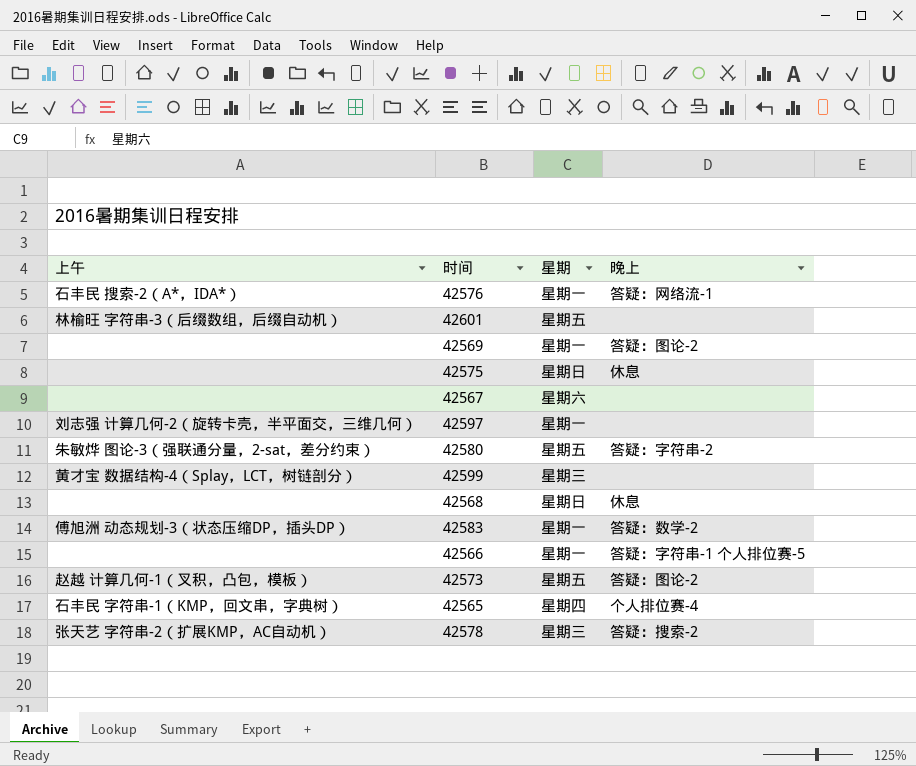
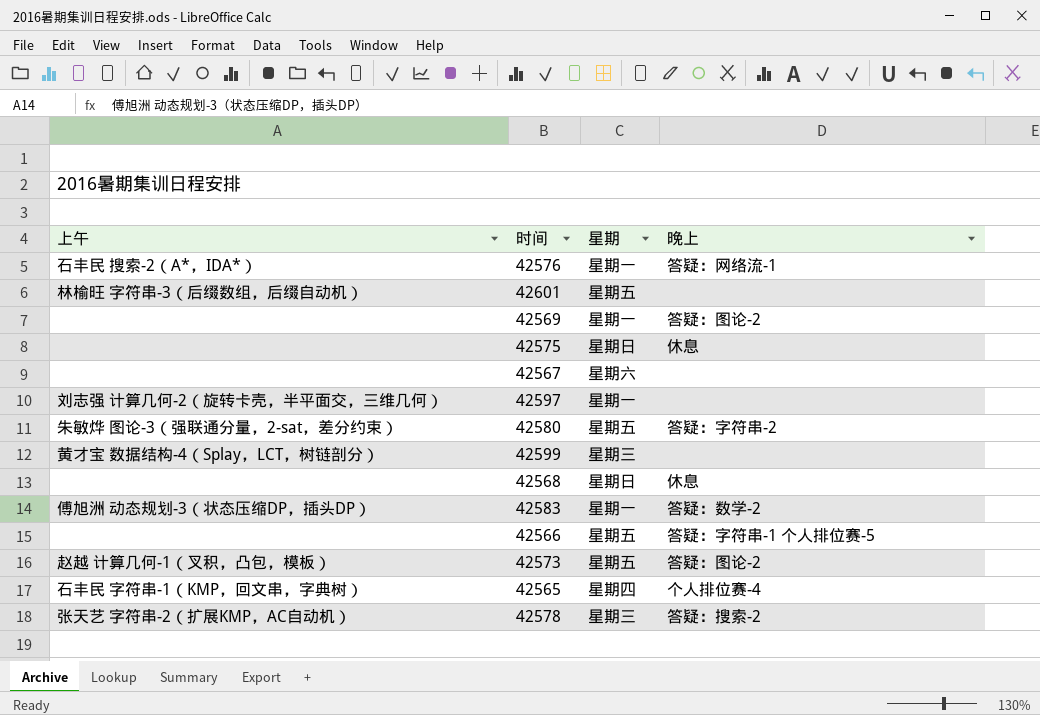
42566 | 星期: 星期一 -> 星期五

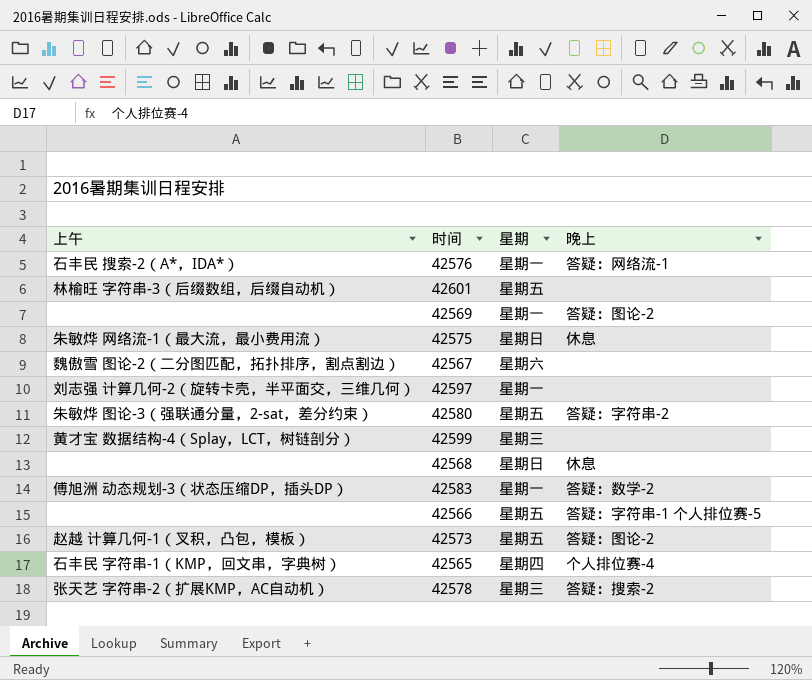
42575 | 上午: none -> 朱敏烨 网络流-1（最大流，最小费用流）
42567 | 上午: none -> 魏傲雪 图论-2（二分图匹配，拓扑排序，割点割边）

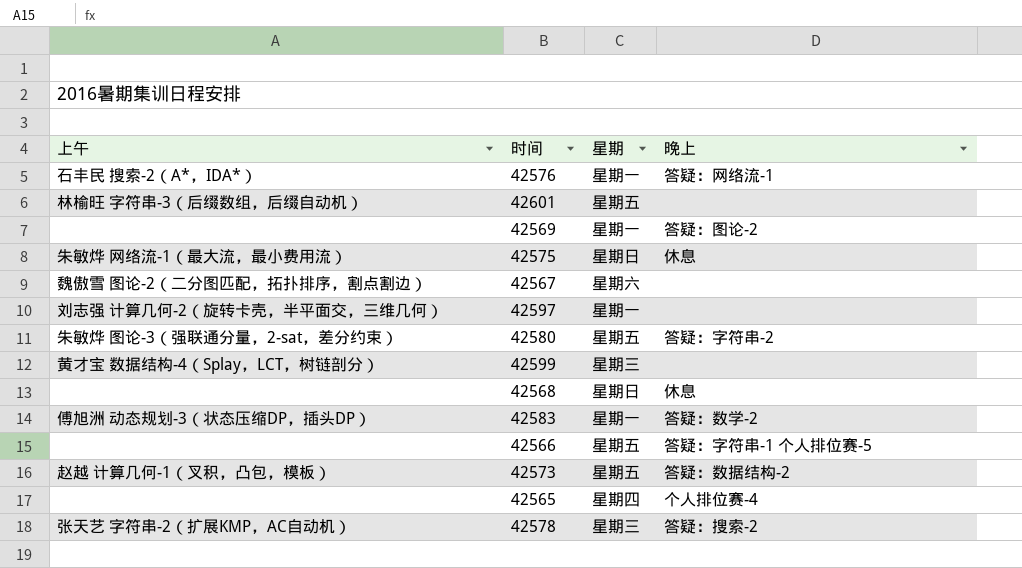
42573 | 晚上: 答疑：图论-2 -> 答疑：数据结构-2
42565 | 上午: 石丰民 字符串-1（KMP，回文串，字典树） -> none

